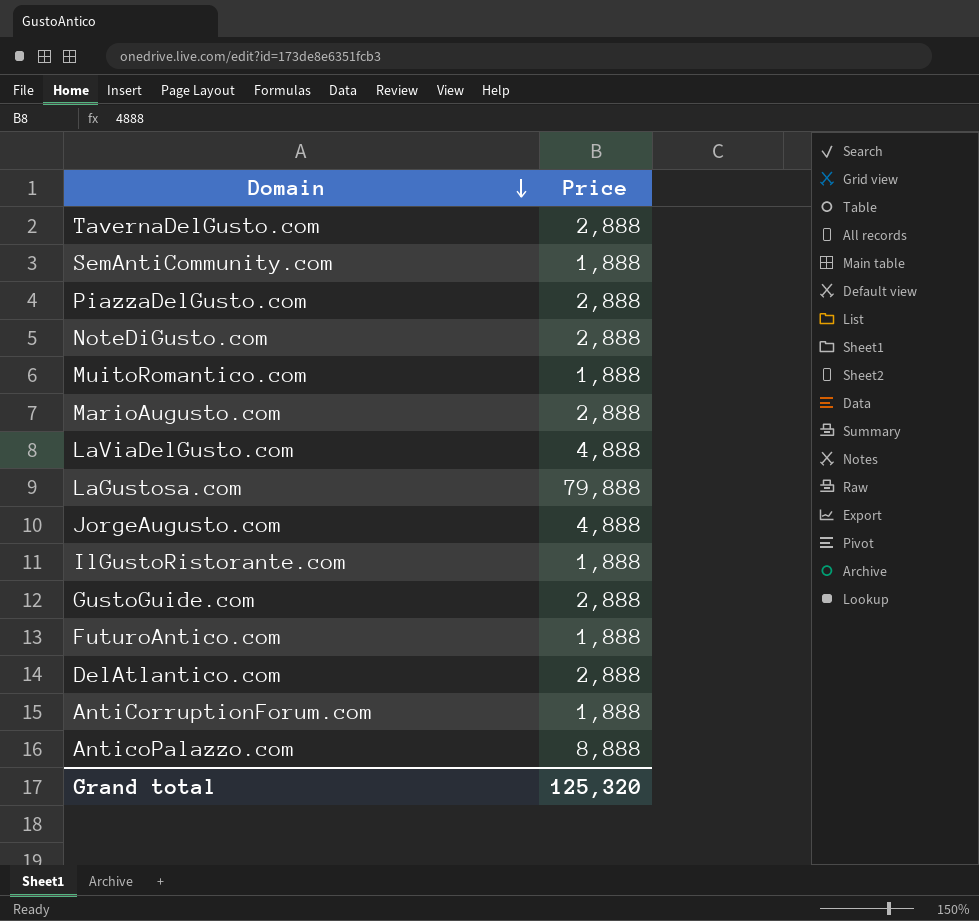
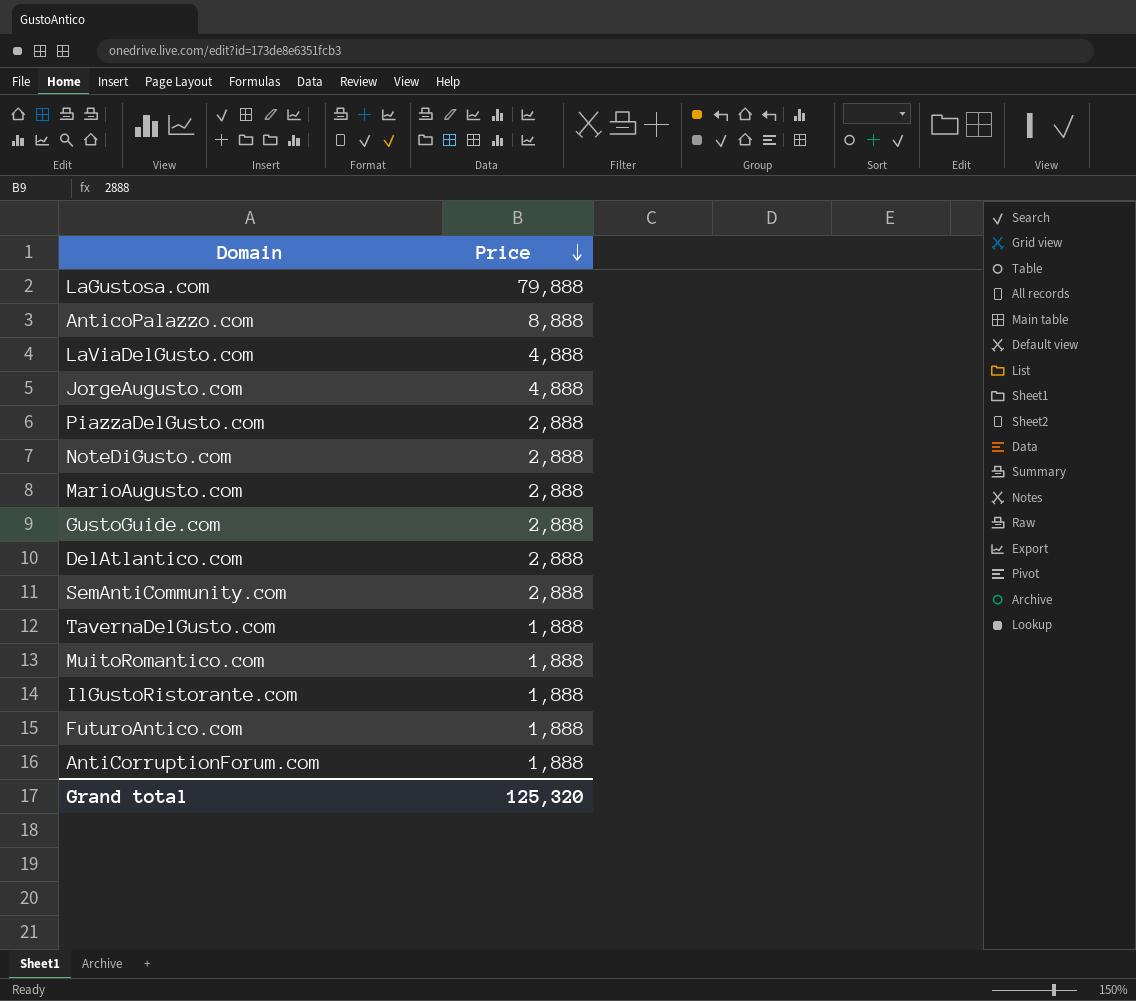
row order: Domain descending -> Price descending
SemAntiCommunity.com | Price: 1,888 -> 2,888
TavernaDelGusto.com | Price: 2,888 -> 1,888

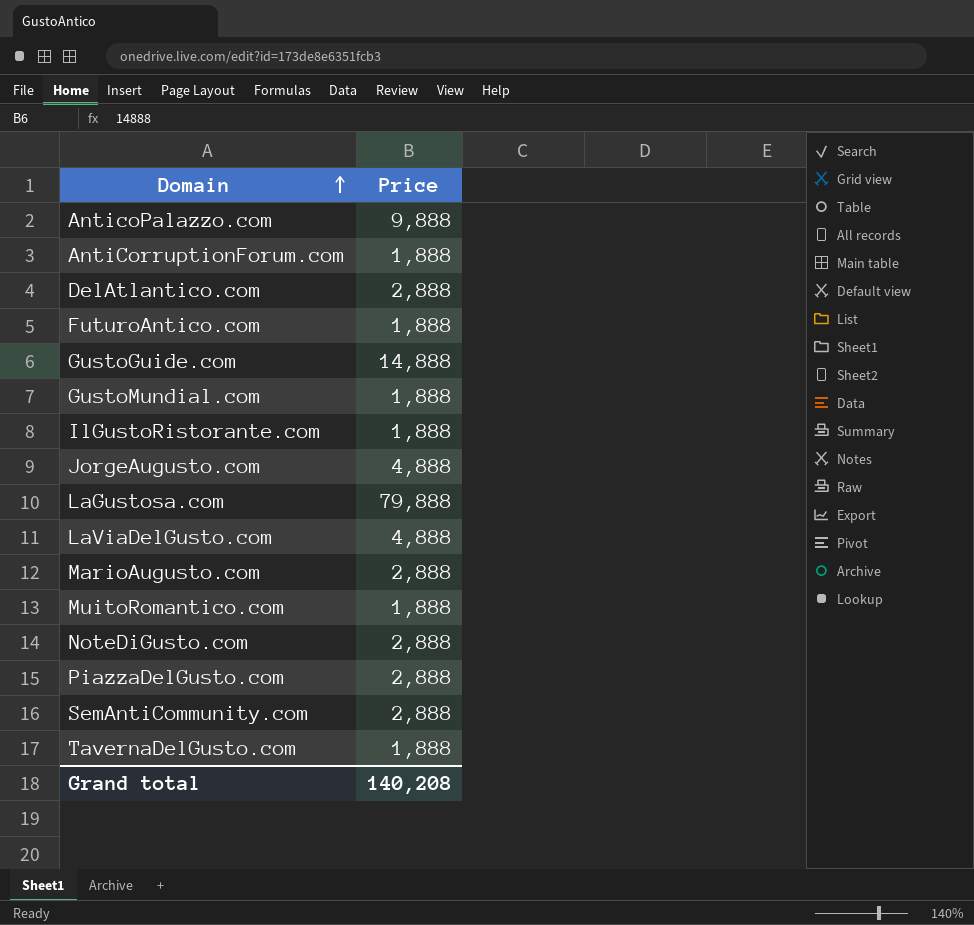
row order: Price descending -> Domain ascending
AnticoPalazzo.com | Price: 8,888 -> 9,888
GustoGuide.com | Price: 2,888 -> 14,888
row GustoMundial.com: none -> 1,888
Grand total | Price: 125,320 -> 140,208

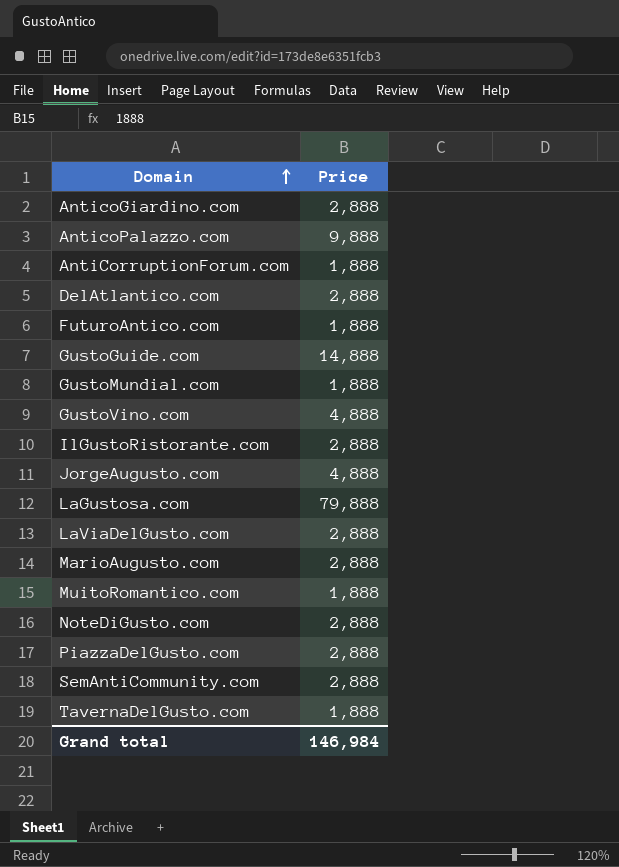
row AnticoGiardino.com: none -> 2,888
row GustoVino.com: none -> 4,888
IlGustoRistorante.com | Price: 1,888 -> 2,888
LaViaDelGusto.com | Price: 4,888 -> 2,888
Grand total | Price: 140,208 -> 146,984

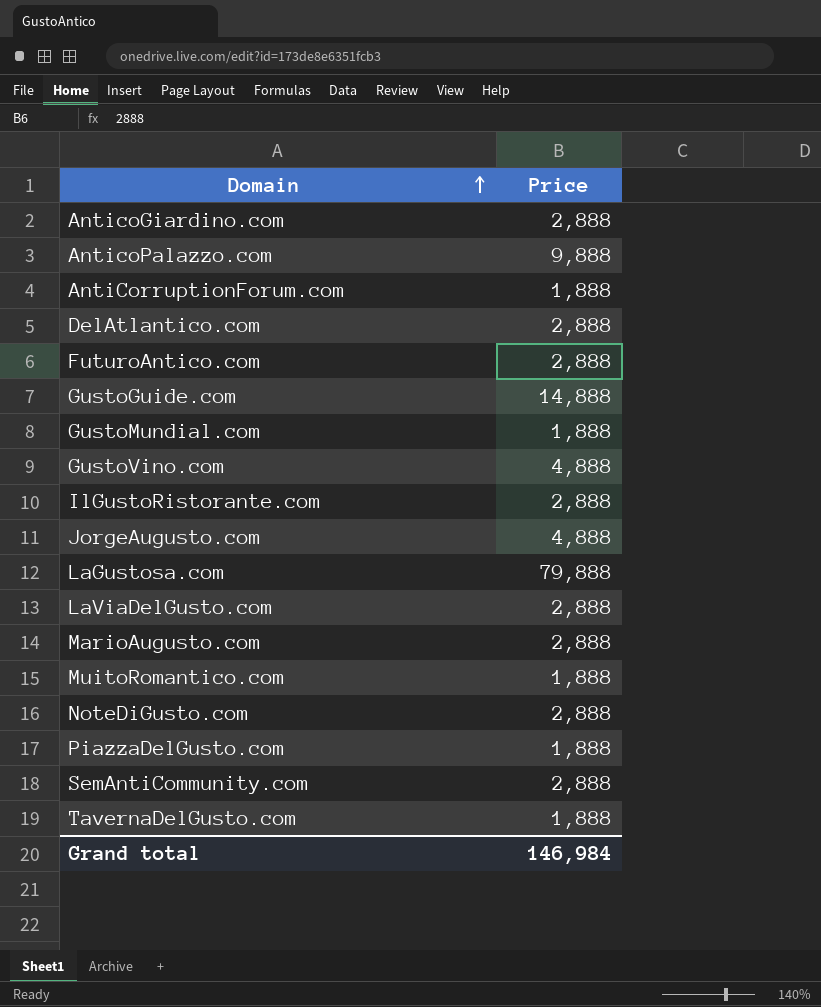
FuturoAntico.com | Price: 1,888 -> 2,888
PiazzaDelGusto.com | Price: 2,888 -> 1,888

